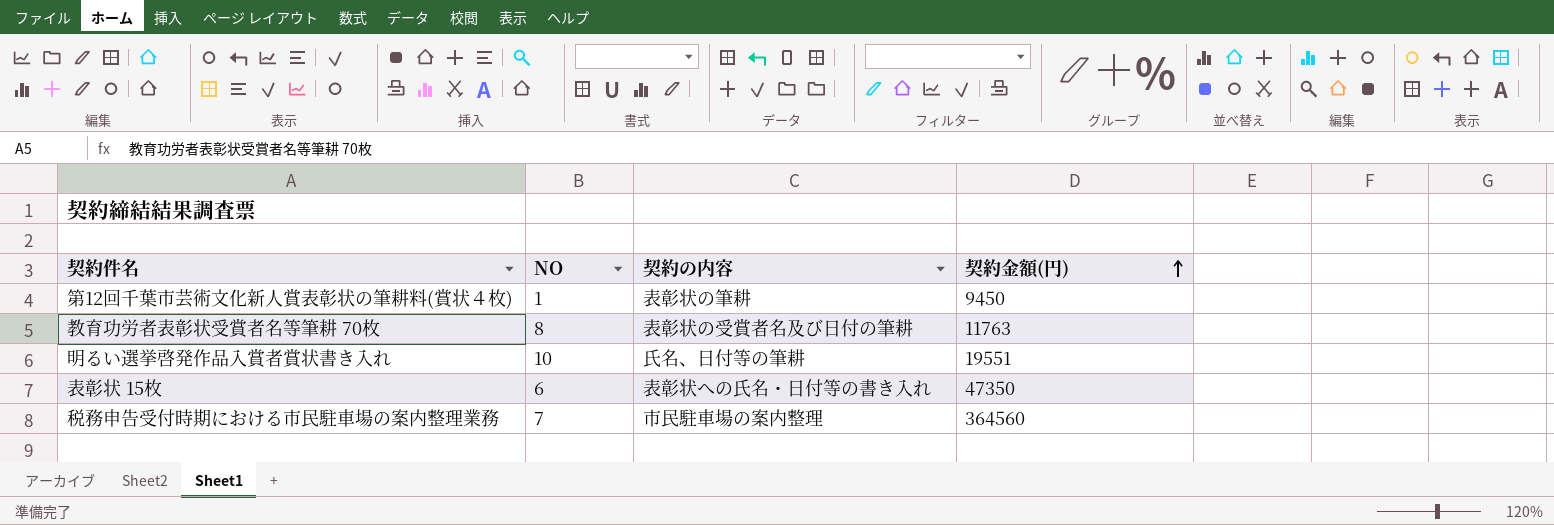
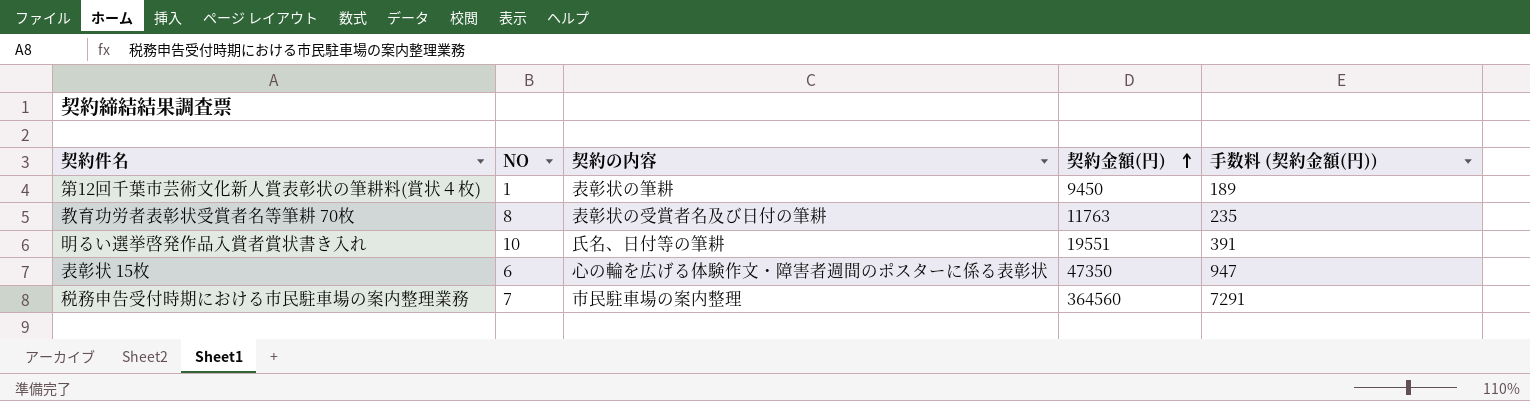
column 手数料 (契約金額(円)) | formula: none -> [契約金額(円)] * 0.02
表彰状 15枚 | 契約の内容: 表彰状への氏名・日付等の書き入れ -> 心の輪を広げる体験作文・障害者週間のポスターに係る表彰状

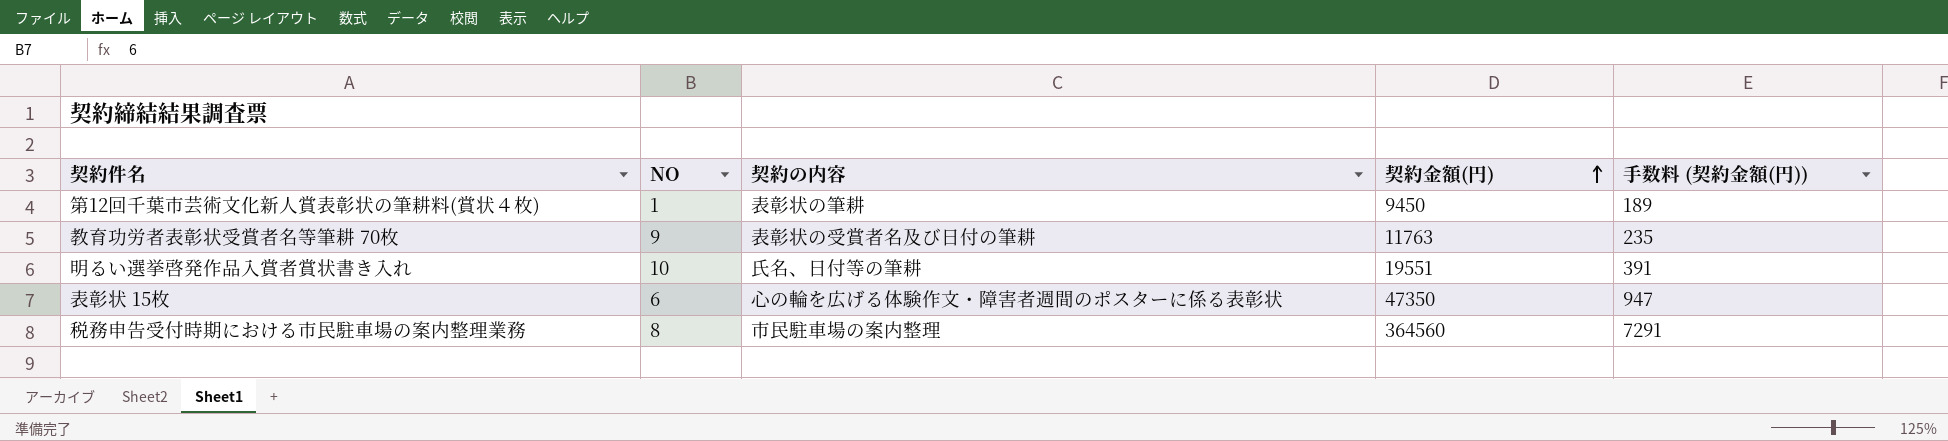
教育功労者表彰状受賞者名等筆耕 70枚 | NO: 8 -> 9
税務申告受付時期における市民駐車場の案内整理業務 | NO: 7 -> 8

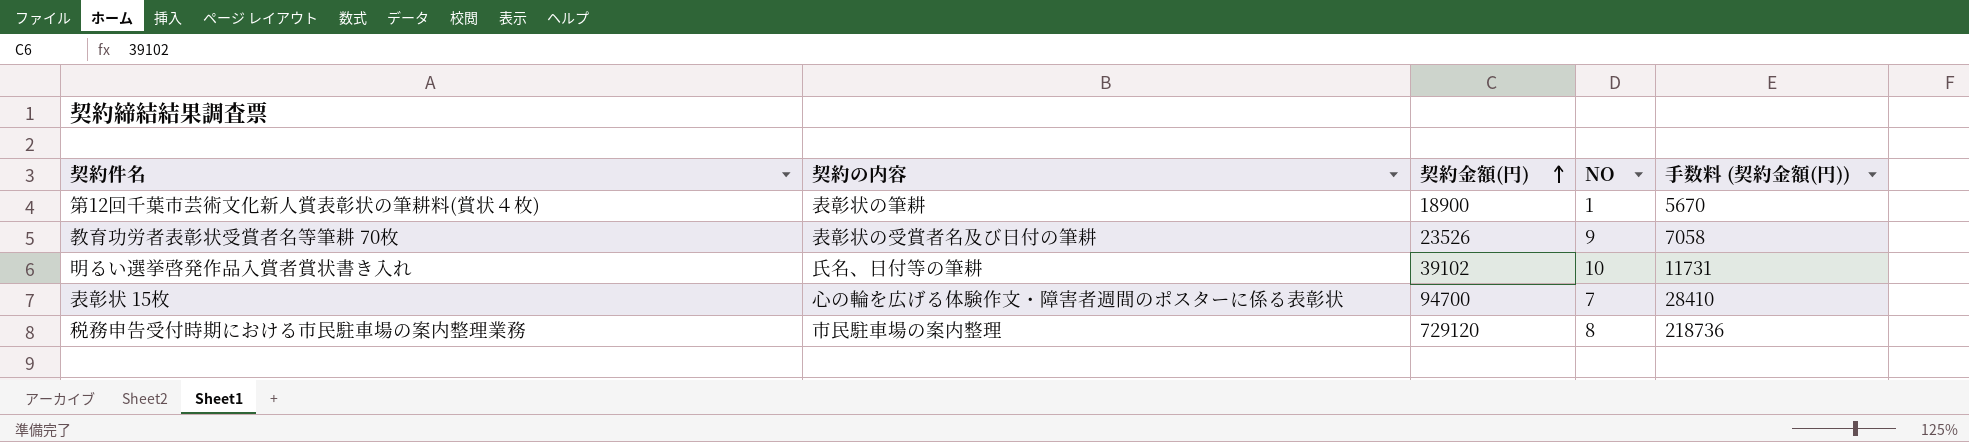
column NO | position: 2 -> 4
column 手数料 (契約金額(円)) | formula: [契約金額(円)] * 0.02 -> [契約金額(円)] * 0.3
第12回千葉市芸術文化新人賞表彰状の筆耕料(賞状４枚) | 契約金額(円): 9450 -> 18900
教育功労者表彰状受賞者名等筆耕 70枚 | 契約金額(円): 11763 -> 23526
明るい選挙啓発作品入賞者賞状書き入れ | 契約金額(円): 19551 -> 39102
表彰状 15枚 | 契約金額(円): 47350 -> 94700
表彰状 15枚 | NO: 6 -> 7
税務申告受付時期における市民駐車場の案内整理業務 | 契約金額(円): 364560 -> 729120

